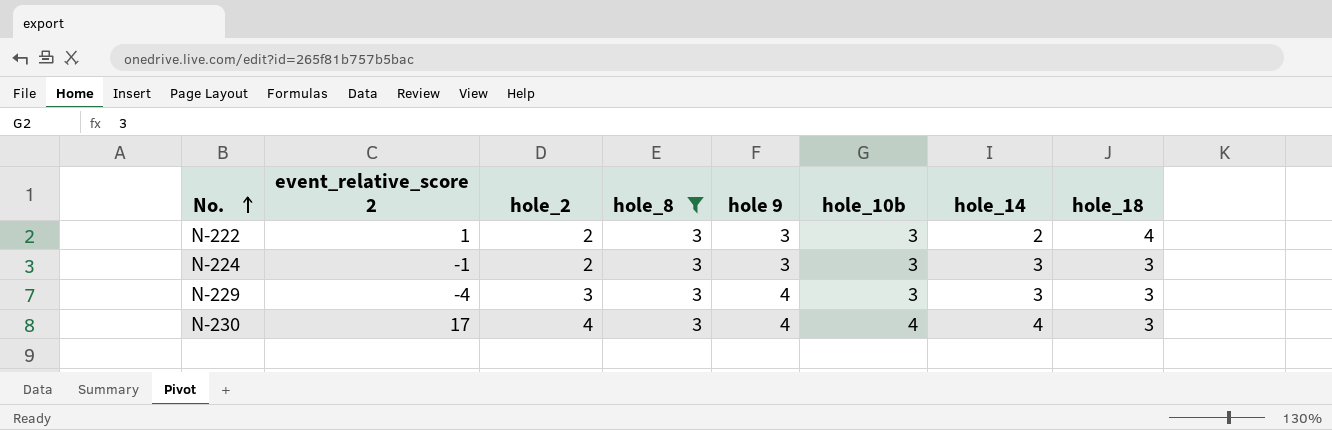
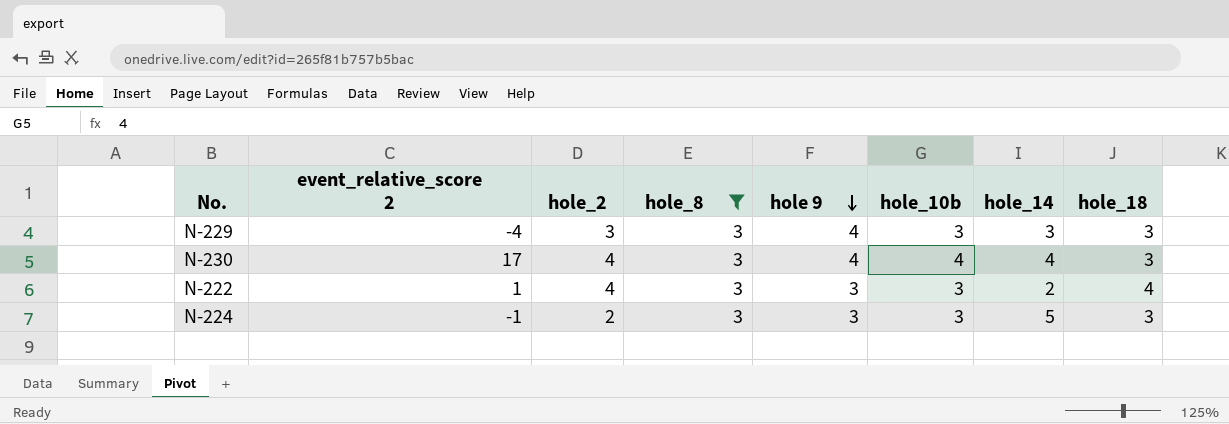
row order: No. ascending -> hole 9 descending
N-222 | hole_2: 2 -> 4
N-224 | hole_14: 3 -> 5

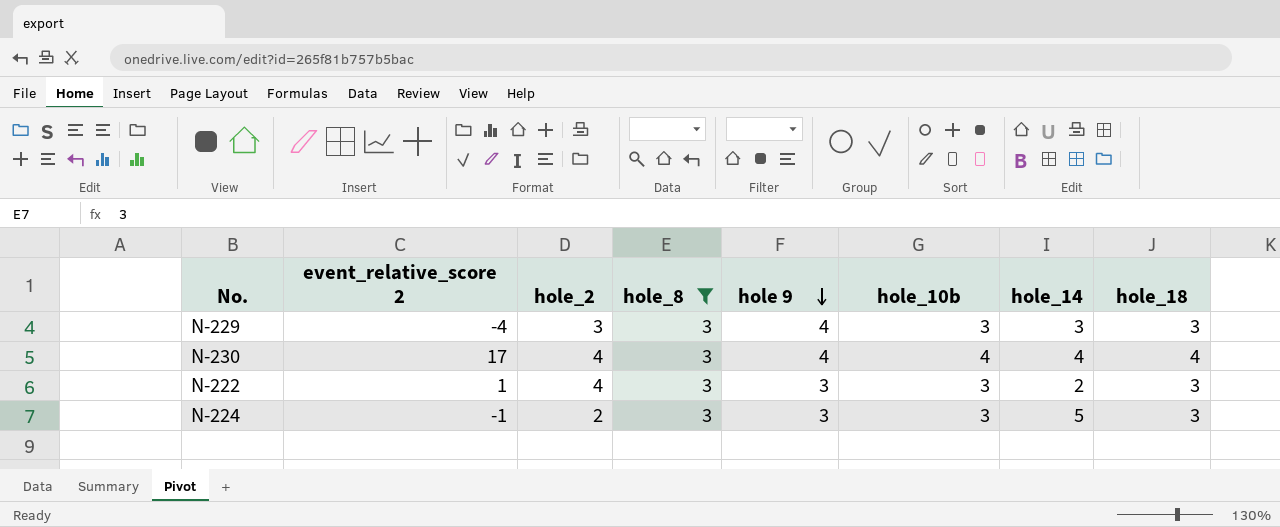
N-230 | hole_18: 3 -> 4
N-222 | hole_18: 4 -> 3

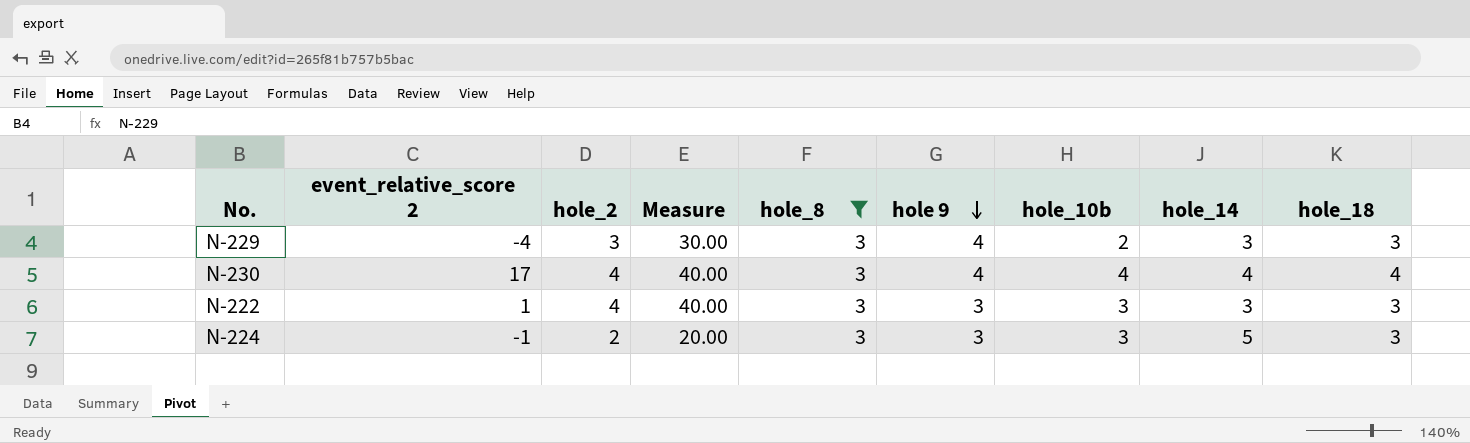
column Measure | formula: none -> [hole_2] * 10
N-229 | hole_10b: 3 -> 2
N-222 | hole_14: 2 -> 3

